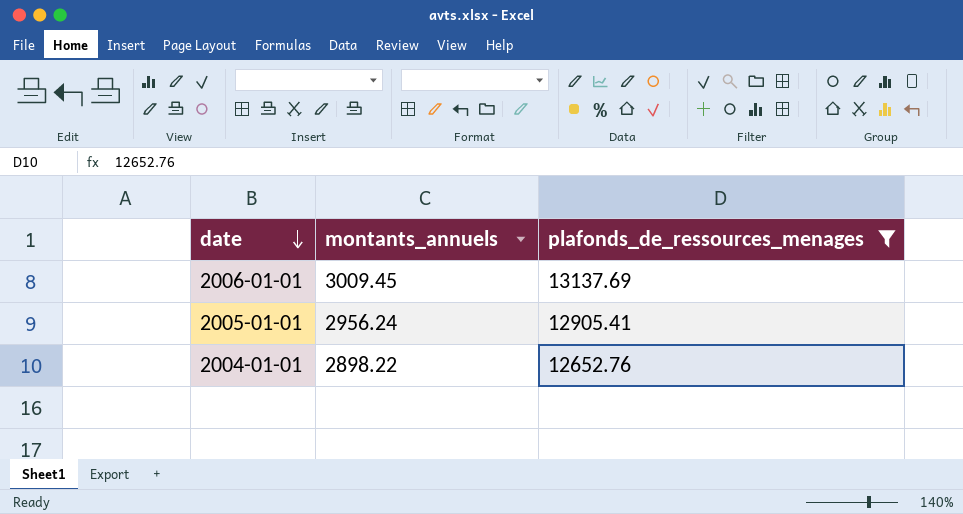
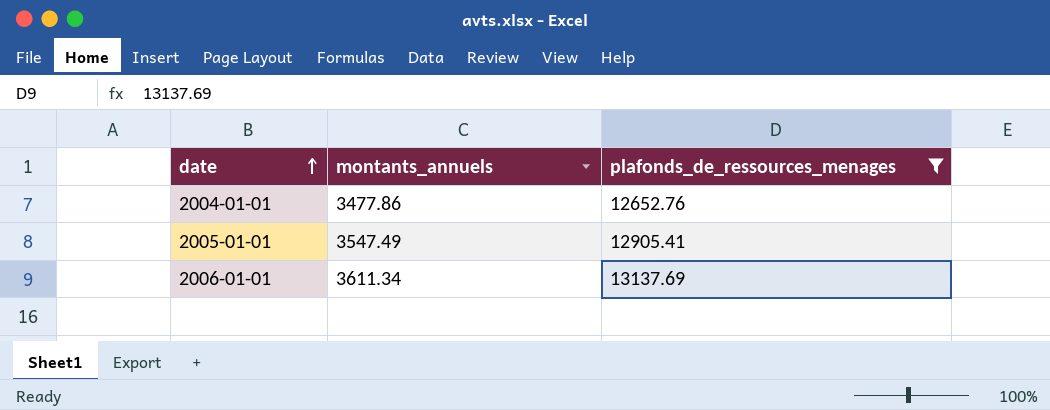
row order: date descending -> date ascending
2004-01-01 | montants_annuels: 2898.22 -> 3477.86
2005-01-01 | montants_annuels: 2956.24 -> 3547.49
2006-01-01 | montants_annuels: 3009.45 -> 3611.34

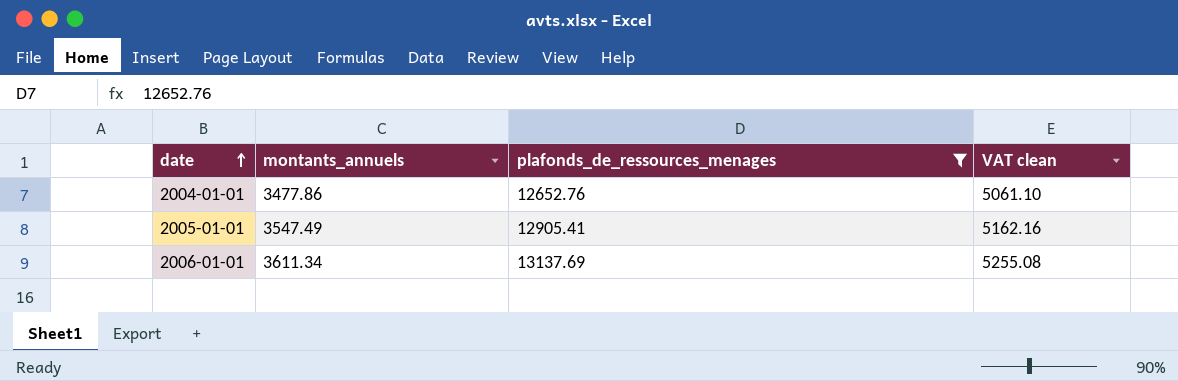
column VAT clean | formula: none -> [plafonds_de_ressources_menages] * 0.4

